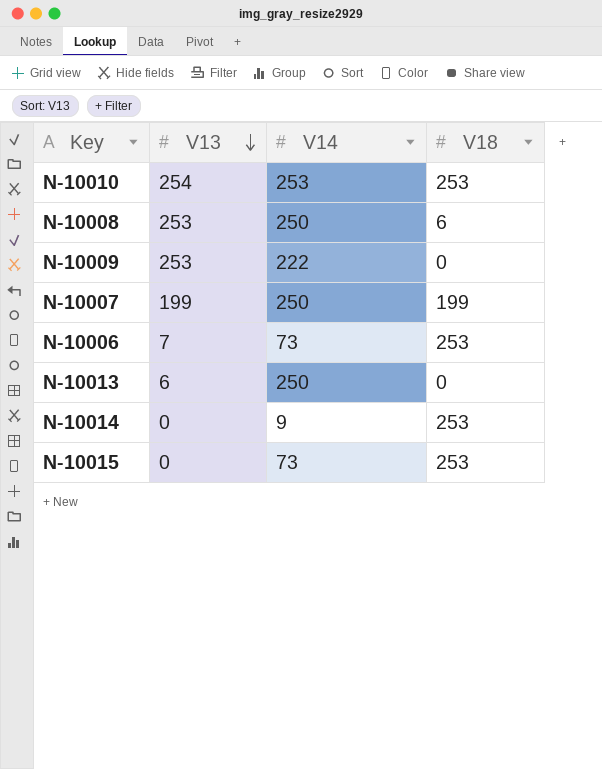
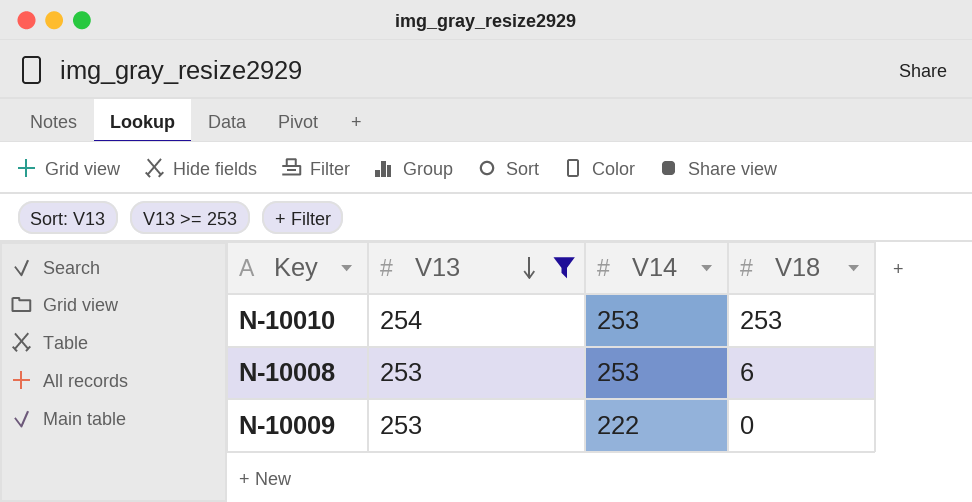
filter: none -> V13 >= 253
N-10008 | V14: 250 -> 253

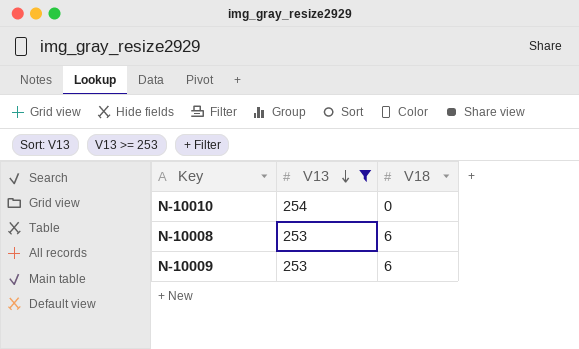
column V14 | position: 3 -> none
N-10010 | V18: 253 -> 0
N-10009 | V18: 0 -> 6

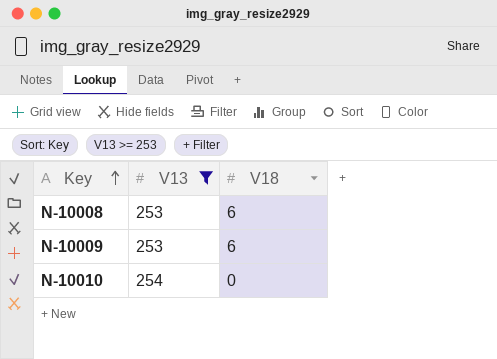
row order: V13 descending -> Key ascending

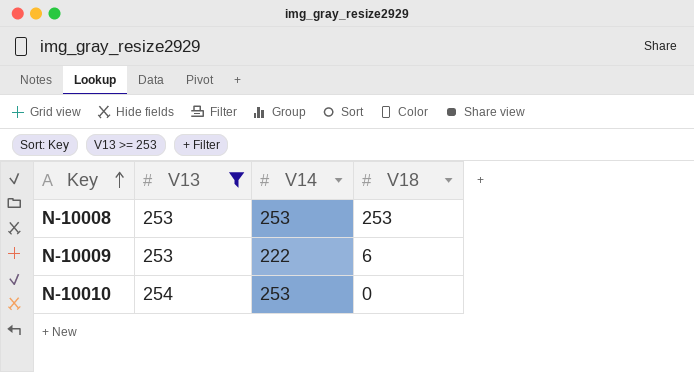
column V14 | position: none -> 3
N-10008 | V18: 6 -> 253

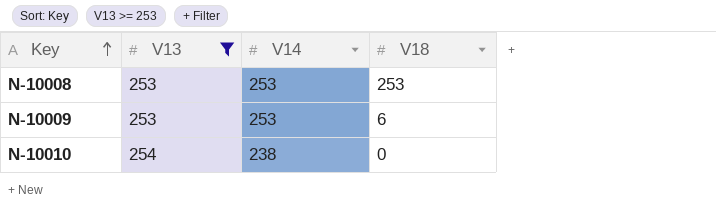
N-10009 | V14: 222 -> 253
N-10010 | V14: 253 -> 238

